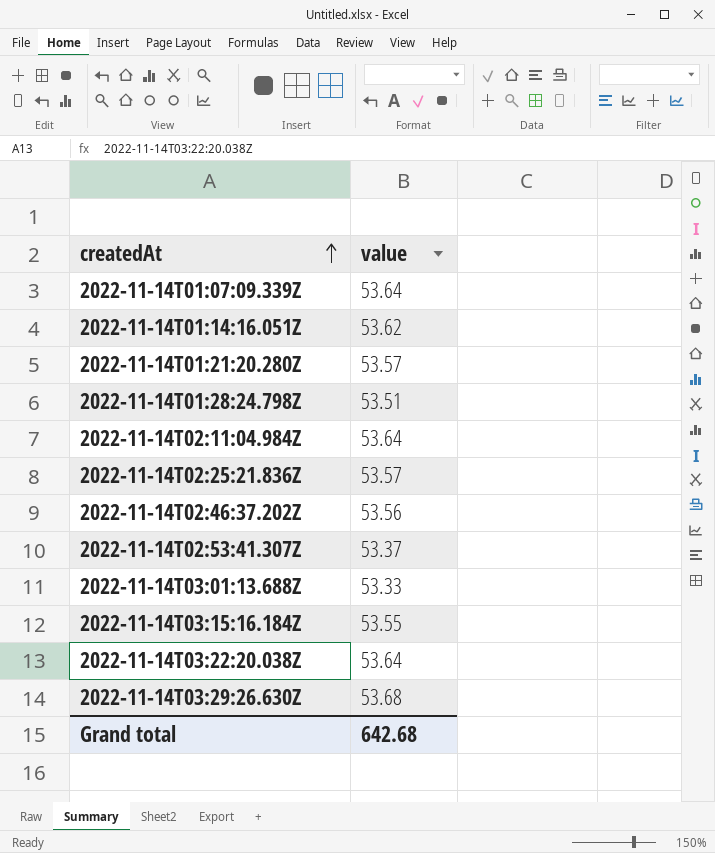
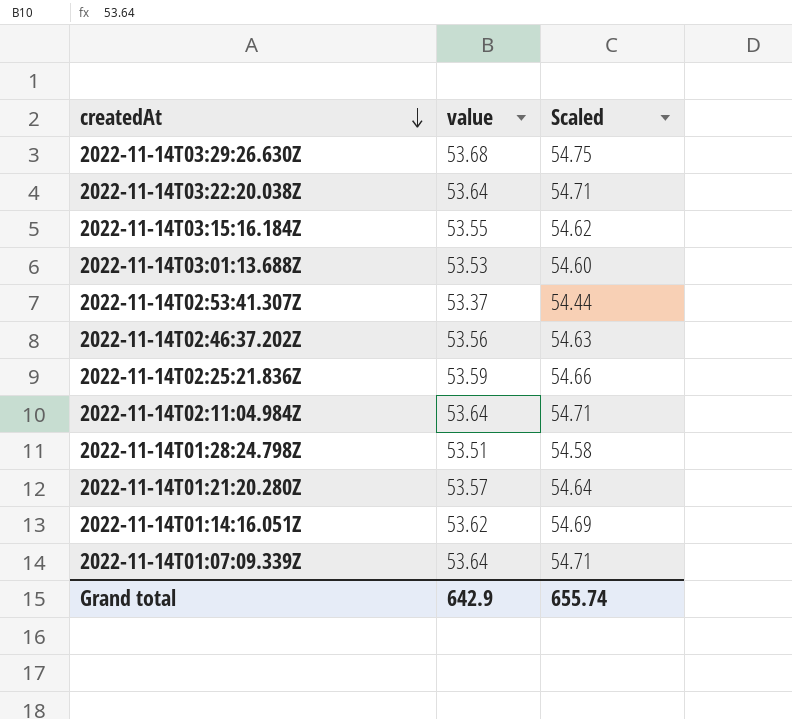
row order: createdAt ascending -> createdAt descending
column Scaled | formula: none -> [value] * 1.02
2022-11-14T03:01:13.688Z | value: 53.33 -> 53.53
2022-11-14T02:25:21.836Z | value: 53.57 -> 53.59
Grand total | value: 642.68 -> 642.9

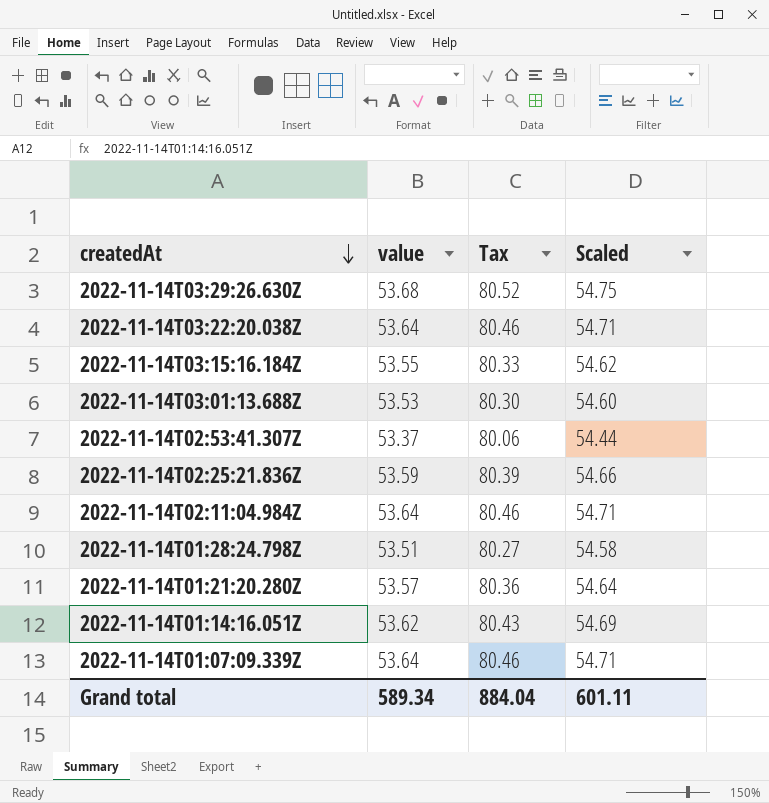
column Tax | formula: none -> [value] * 1.5
row 2022-11-14T02:46:37.202Z: 53.56 | 54.63 -> none
Grand total | value: 642.9 -> 589.34
Grand total | Scaled: 655.74 -> 601.11

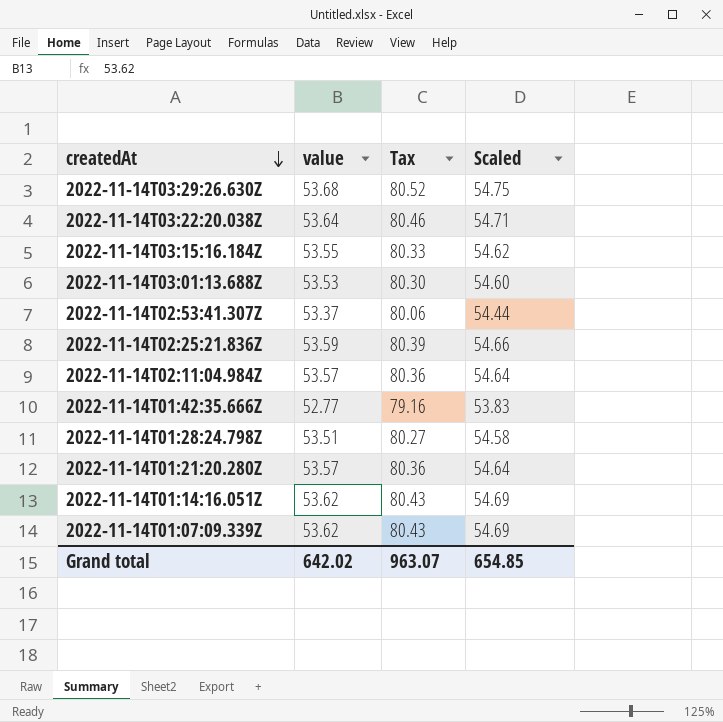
2022-11-14T02:11:04.984Z | value: 53.64 -> 53.57
2022-11-14T02:11:04.984Z | Tax: 80.46 -> 80.36
2022-11-14T02:11:04.984Z | Scaled: 54.71 -> 54.64
row 2022-11-14T01:42:35.666Z: none -> 52.77 | 79.16 | 53.83
2022-11-14T01:07:09.339Z | value: 53.64 -> 53.62
2022-11-14T01:07:09.339Z | Tax: 80.46 -> 80.43
2022-11-14T01:07:09.339Z | Scaled: 54.71 -> 54.69
Grand total | value: 589.34 -> 642.02
Grand total | Tax: 884.04 -> 963.07
Grand total | Scaled: 601.11 -> 654.85

